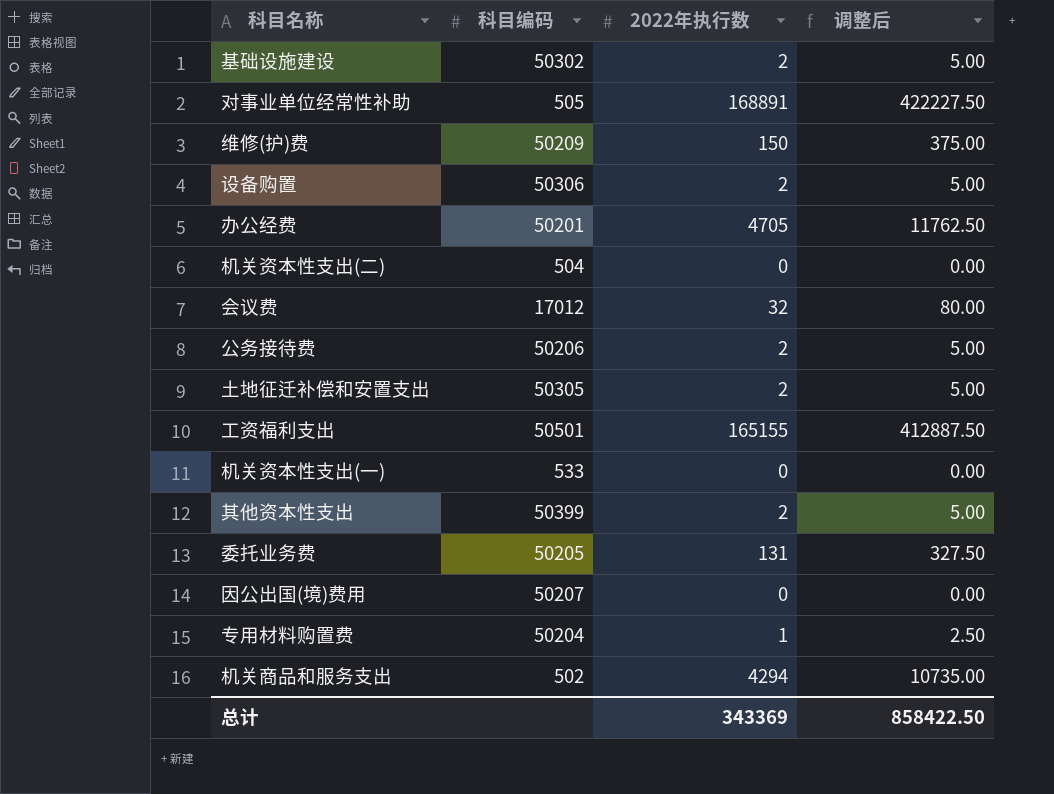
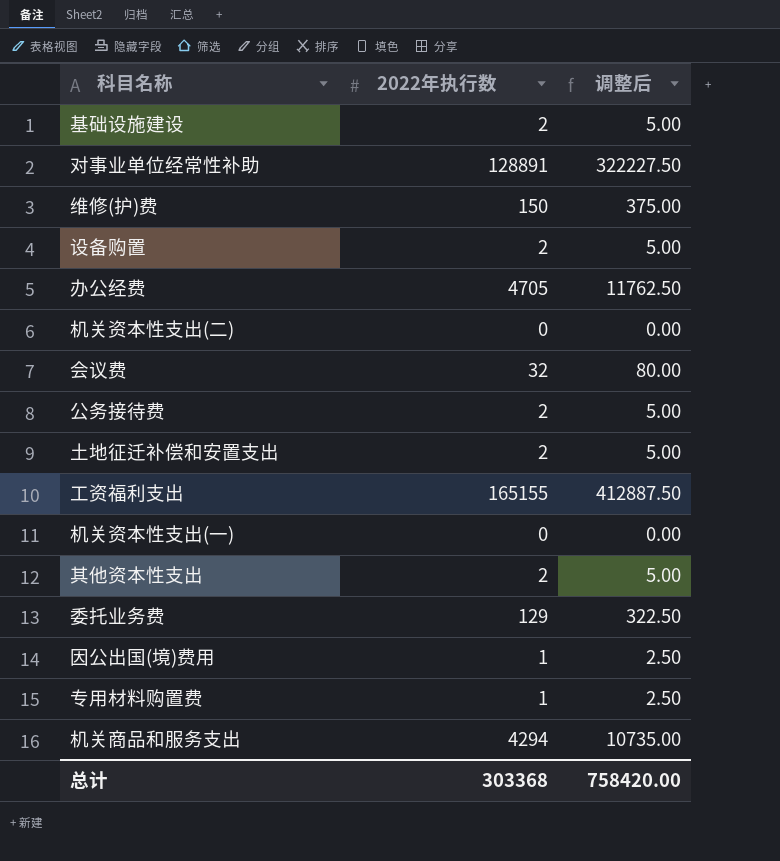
column 科目编码 | position: 2 -> none
对事业单位经常性补助 | 2022年执行数: 168891 -> 128891
对事业单位经常性补助 | 调整后: 422227.50 -> 322227.50
委托业务费 | 2022年执行数: 131 -> 129
委托业务费 | 调整后: 327.50 -> 322.50
因公出国(境)费用 | 2022年执行数: 0 -> 1
因公出国(境)费用 | 调整后: 0.00 -> 2.50
总计 | 2022年执行数: 343369 -> 303368
总计 | 调整后: 858422.50 -> 758420.00

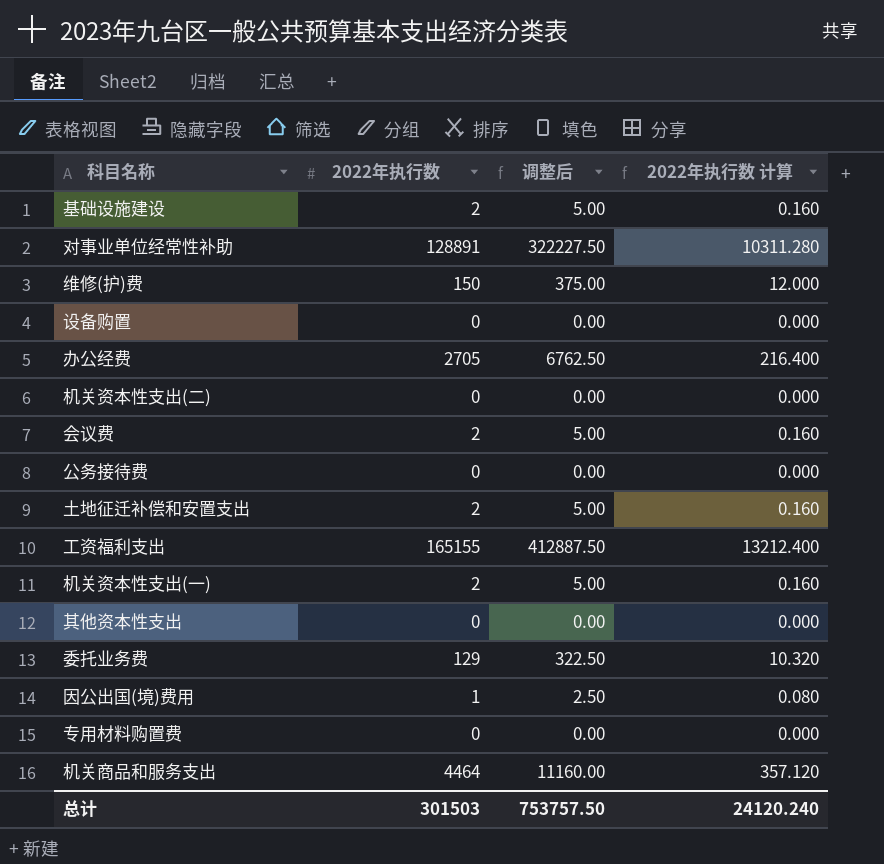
column 2022年执行数 计算 | formula: none -> [2022年执行数] * 0.08
设备购置 | 2022年执行数: 2 -> 0
设备购置 | 调整后: 5.00 -> 0.00
办公经费 | 2022年执行数: 4705 -> 2705
办公经费 | 调整后: 11762.50 -> 6762.50
会议费 | 2022年执行数: 32 -> 2
会议费 | 调整后: 80.00 -> 5.00
公务接待费 | 2022年执行数: 2 -> 0
公务接待费 | 调整后: 5.00 -> 0.00
机关资本性支出(一) | 2022年执行数: 0 -> 2
机关资本性支出(一) | 调整后: 0.00 -> 5.00
其他资本性支出 | 2022年执行数: 2 -> 0
其他资本性支出 | 调整后: 5.00 -> 0.00
专用材料购置费 | 2022年执行数: 1 -> 0
专用材料购置费 | 调整后: 2.50 -> 0.00
机关商品和服务支出 | 2022年执行数: 4294 -> 4464
机关商品和服务支出 | 调整后: 10735.00 -> 11160.00
总计 | 2022年执行数: 303368 -> 301503
总计 | 调整后: 758420.00 -> 753757.50

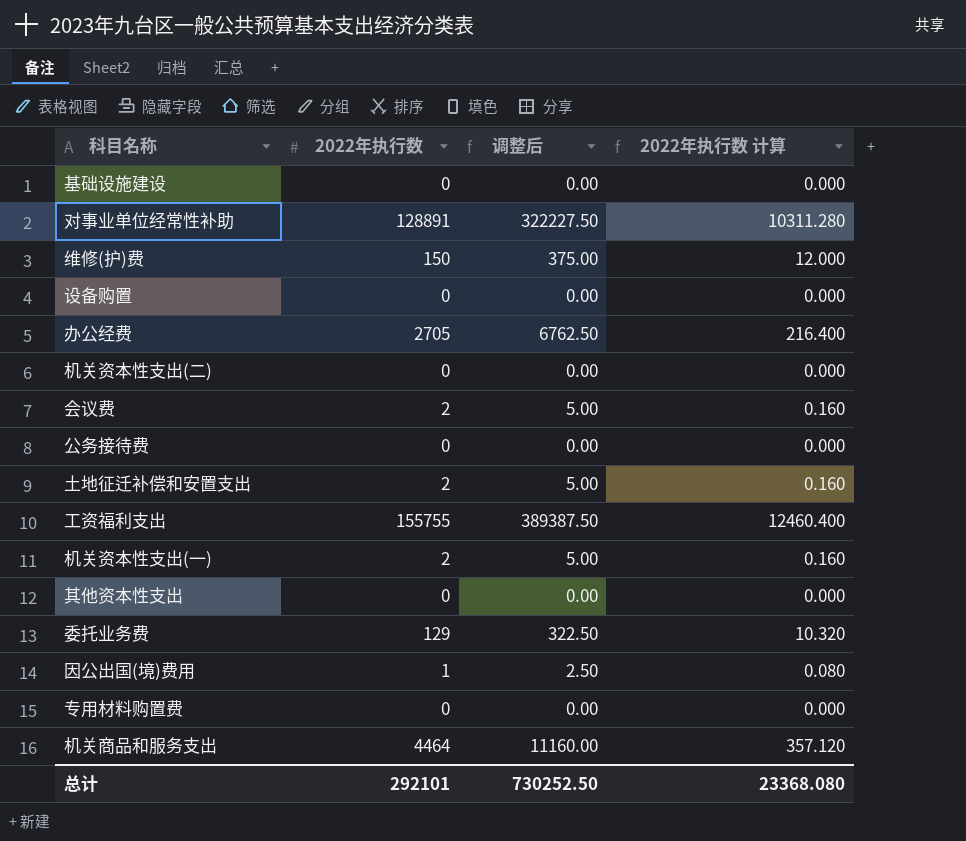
基础设施建设 | 2022年执行数: 2 -> 0
基础设施建设 | 调整后: 5.00 -> 0.00
基础设施建设 | 2022年执行数 计算: 0.160 -> 0.000
工资福利支出 | 2022年执行数: 165155 -> 155755
工资福利支出 | 调整后: 412887.50 -> 389387.50
工资福利支出 | 2022年执行数 计算: 13212.400 -> 12460.400
总计 | 2022年执行数: 301503 -> 292101
总计 | 调整后: 753757.50 -> 730252.50
总计 | 2022年执行数 计算: 24120.240 -> 23368.080

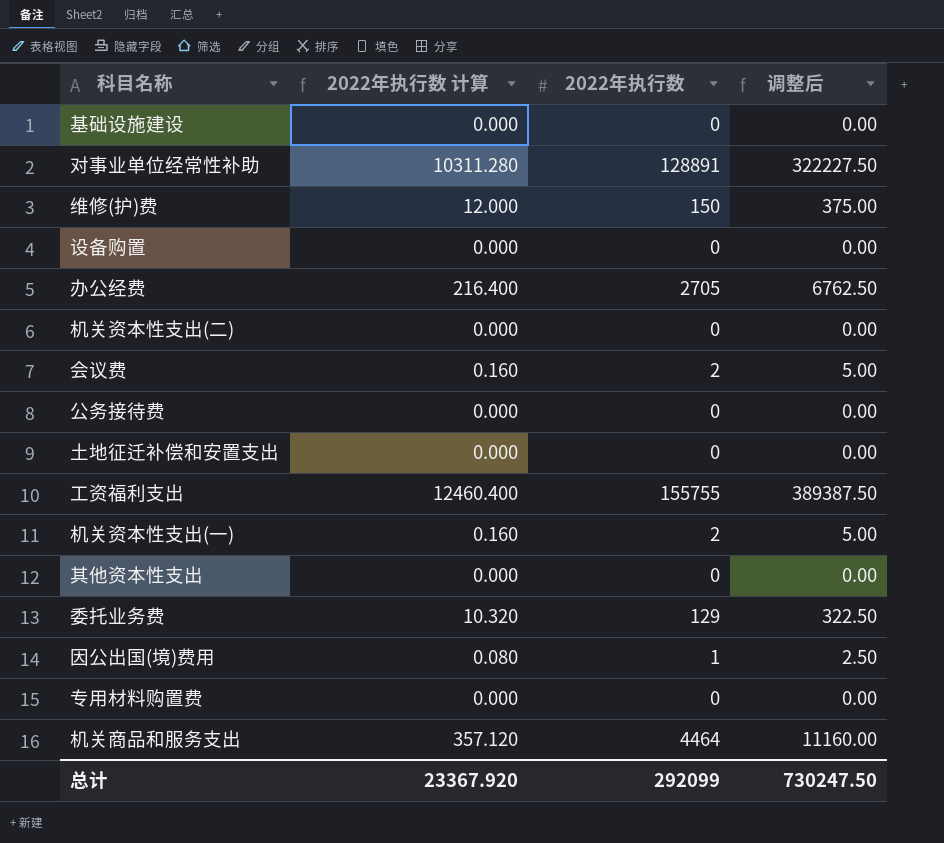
column 2022年执行数 计算 | position: 4 -> 2
土地征迁补偿和安置支出 | 2022年执行数 计算: 0.160 -> 0.000
土地征迁补偿和安置支出 | 2022年执行数: 2 -> 0
土地征迁补偿和安置支出 | 调整后: 5.00 -> 0.00
总计 | 2022年执行数 计算: 23368.080 -> 23367.920
总计 | 2022年执行数: 292101 -> 292099
总计 | 调整后: 730252.50 -> 730247.50

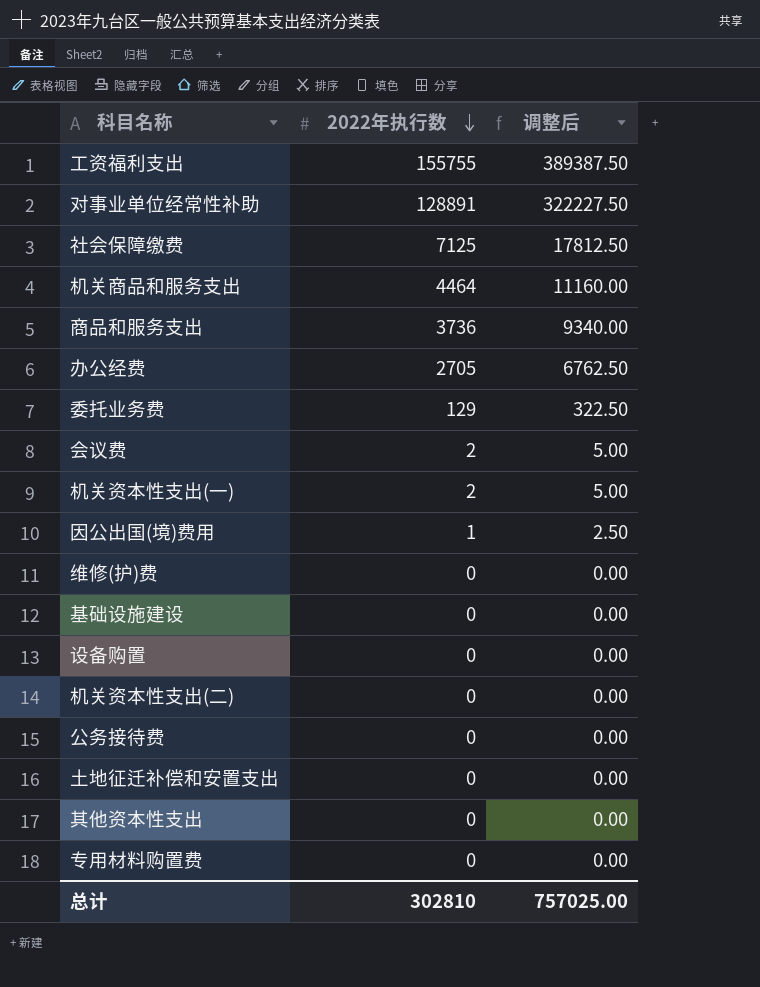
row order: none -> 2022年执行数 descending
column 2022年执行数 计算 | formula: [2022年执行数] * 0.08 -> none
row 社会保障缴费: none -> 7125 | 17812.50
row 商品和服务支出: none -> 3736 | 9340.00
维修(护)费 | 2022年执行数: 150 -> 0
维修(护)费 | 调整后: 375.00 -> 0.00
总计 | 2022年执行数: 292099 -> 302810
总计 | 调整后: 730247.50 -> 757025.00

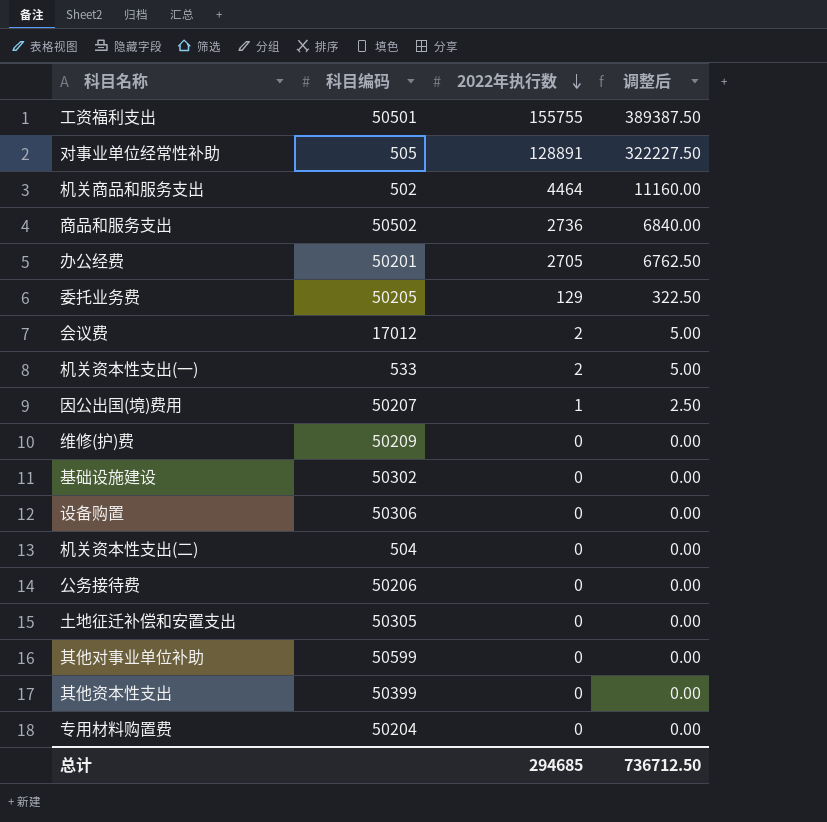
column 科目编码 | position: none -> 2
row 社会保障缴费: 7125 | 17812.50 -> none
商品和服务支出 | 2022年执行数: 3736 -> 2736
商品和服务支出 | 调整后: 9340.00 -> 6840.00
row 其他对事业单位补助: none -> 50599 | 0 | 0.00
总计 | 2022年执行数: 302810 -> 294685
总计 | 调整后: 757025.00 -> 736712.50

